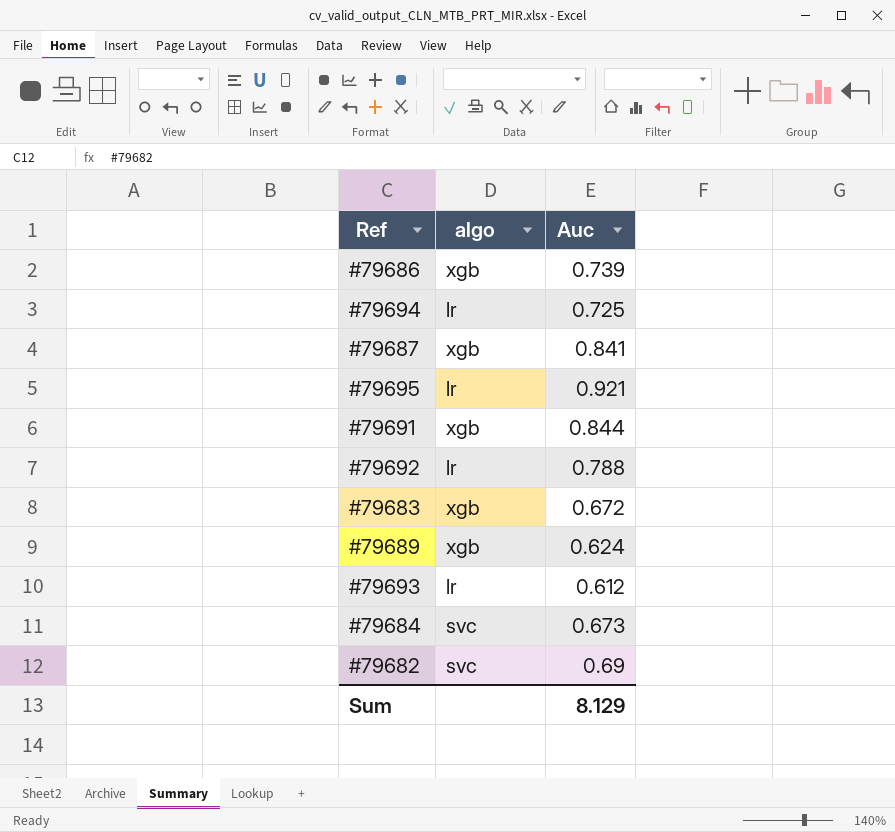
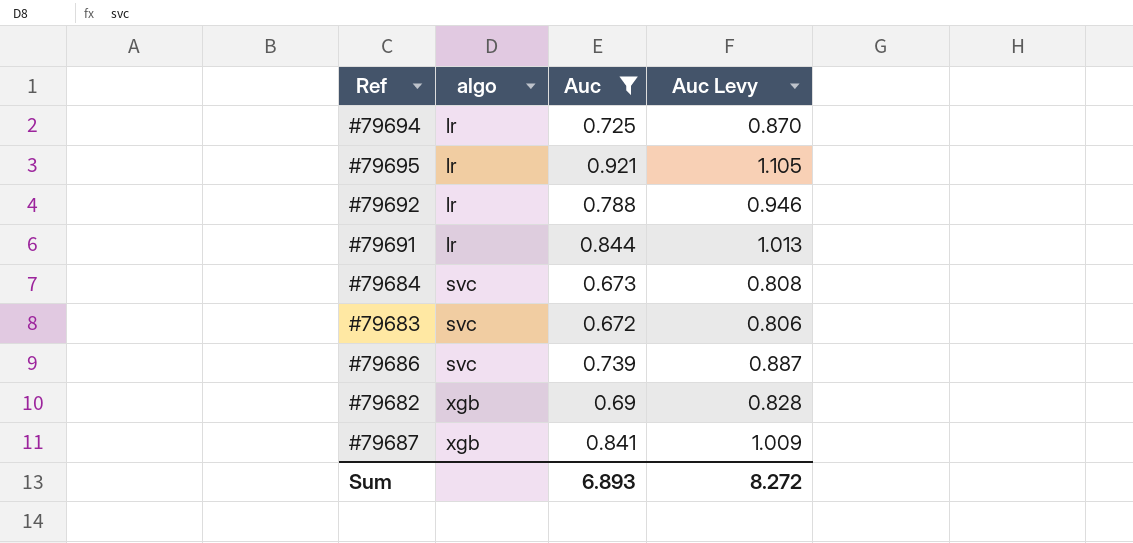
filter: none -> Auc >= 0.672
row order: none -> algo ascending
column Auc Levy | formula: none -> [Auc] * 1.2
#79691 | algo: xgb -> lr
#79683 | algo: xgb -> svc
#79686 | algo: xgb -> svc
#79682 | algo: svc -> xgb
Sum | Auc: 8.129 -> 6.893

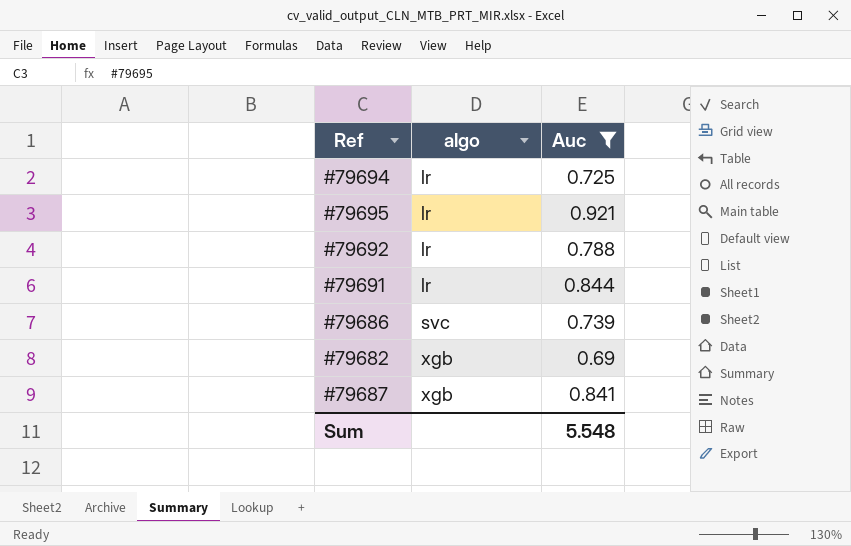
column Auc Levy | formula: [Auc] * 1.2 -> none
row #79684: svc | 0.673 | 0.808 -> none
row #79683: svc | 0.672 | 0.806 -> none
Sum | Auc: 6.893 -> 5.548

